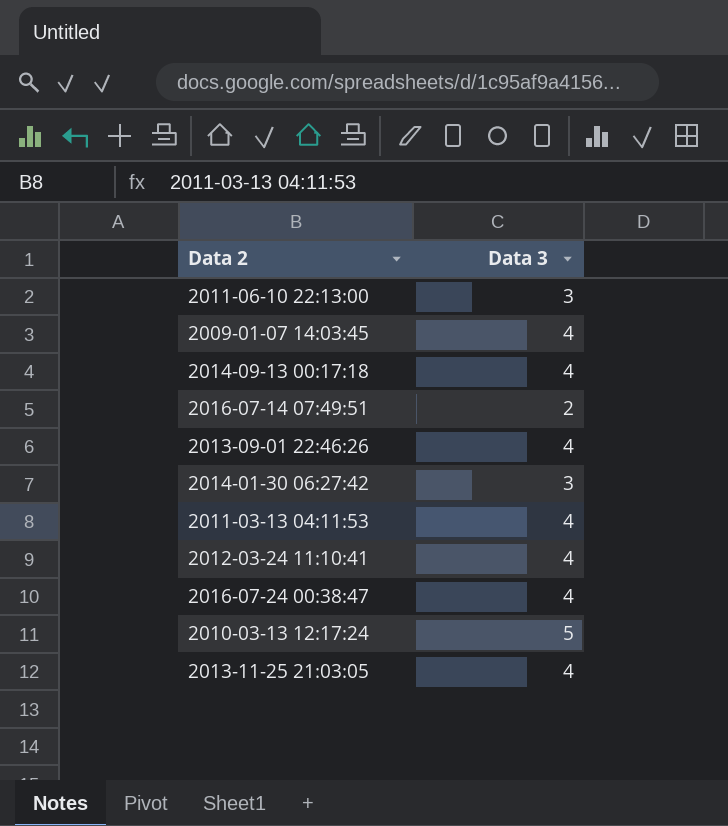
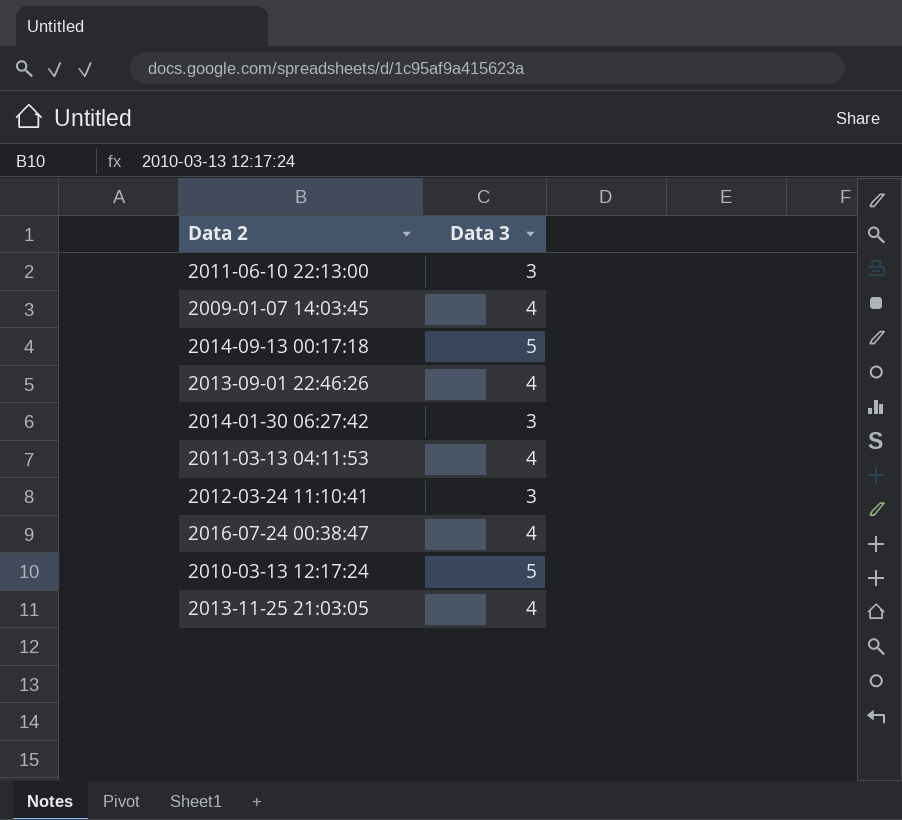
row 2016-07-14 07:49:51: 2 -> none
2014-09-13 00:17:18 | Data 3: 4 -> 5
2012-03-24 11:10:41 | Data 3: 4 -> 3

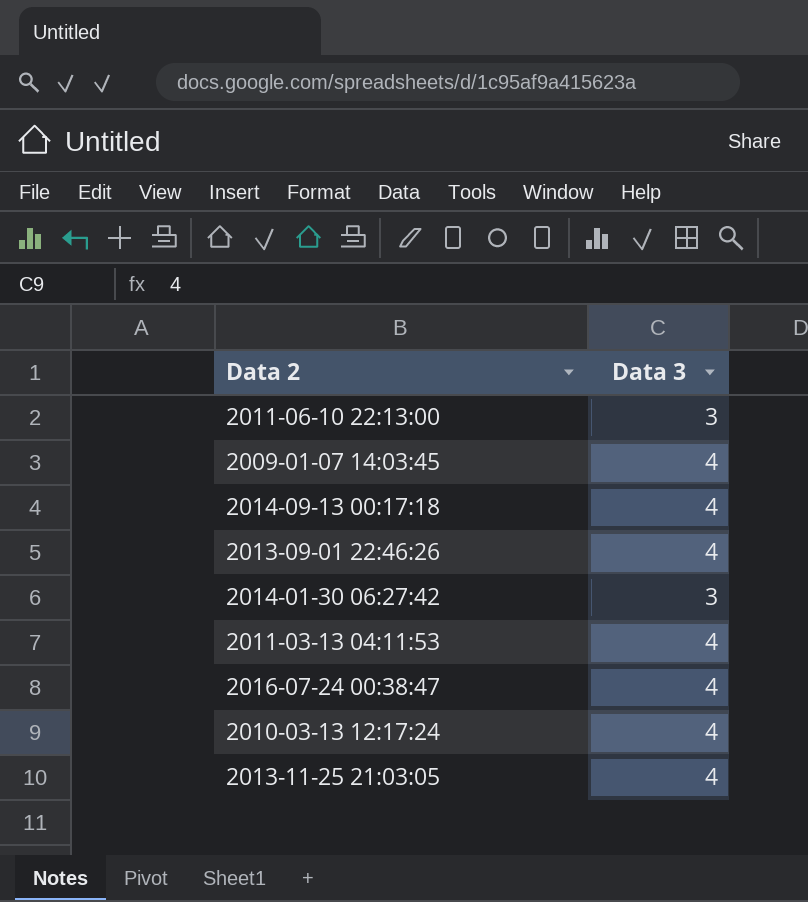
row 2012-03-24 11:10:41: 3 -> none
2014-09-13 00:17:18 | Data 3: 5 -> 4
2010-03-13 12:17:24 | Data 3: 5 -> 4

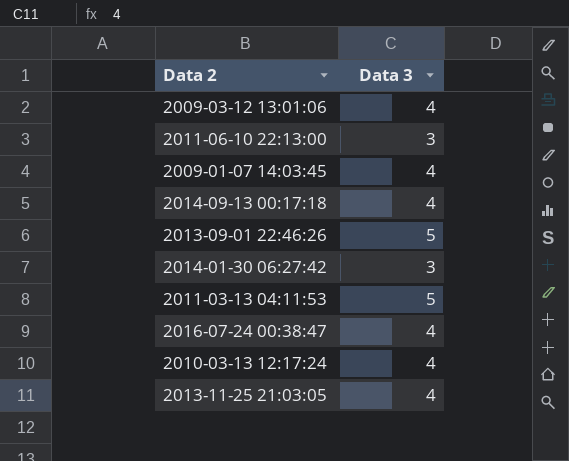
row 2009-03-12 13:01:06: none -> 4
2013-09-01 22:46:26 | Data 3: 4 -> 5
2011-03-13 04:11:53 | Data 3: 4 -> 5

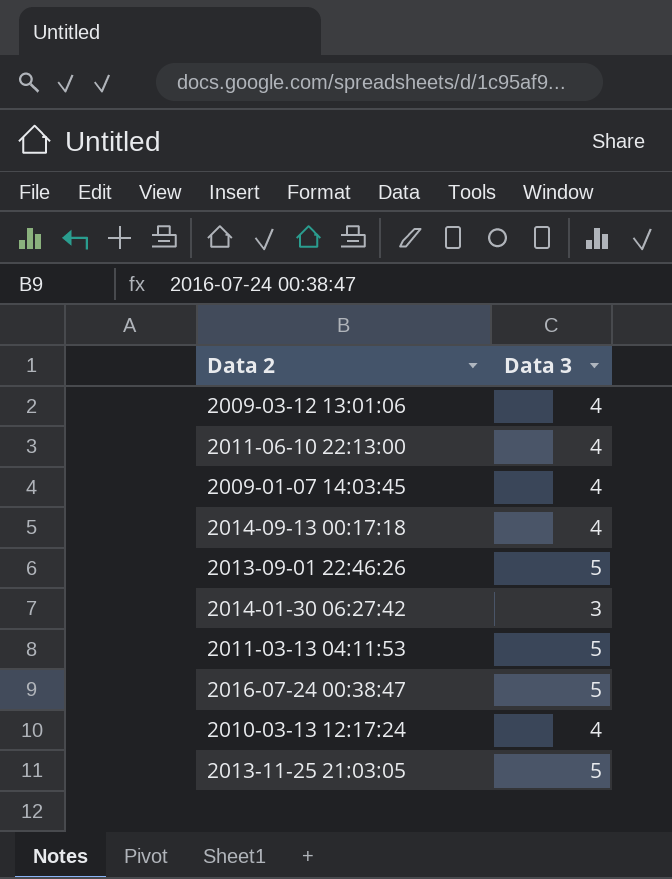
2011-06-10 22:13:00 | Data 3: 3 -> 4
2016-07-24 00:38:47 | Data 3: 4 -> 5
2013-11-25 21:03:05 | Data 3: 4 -> 5

